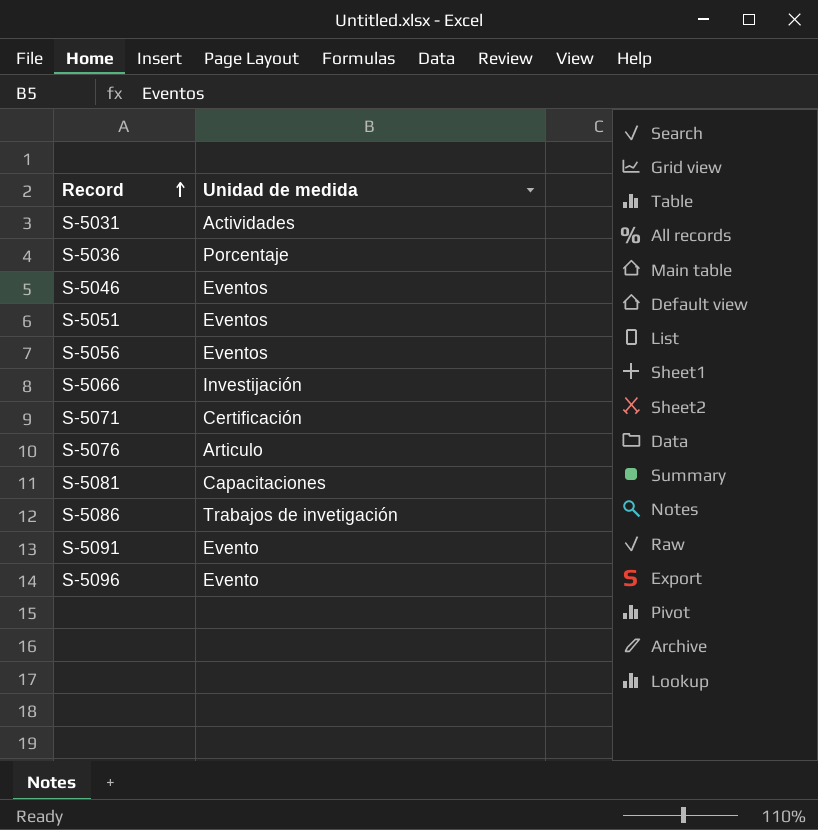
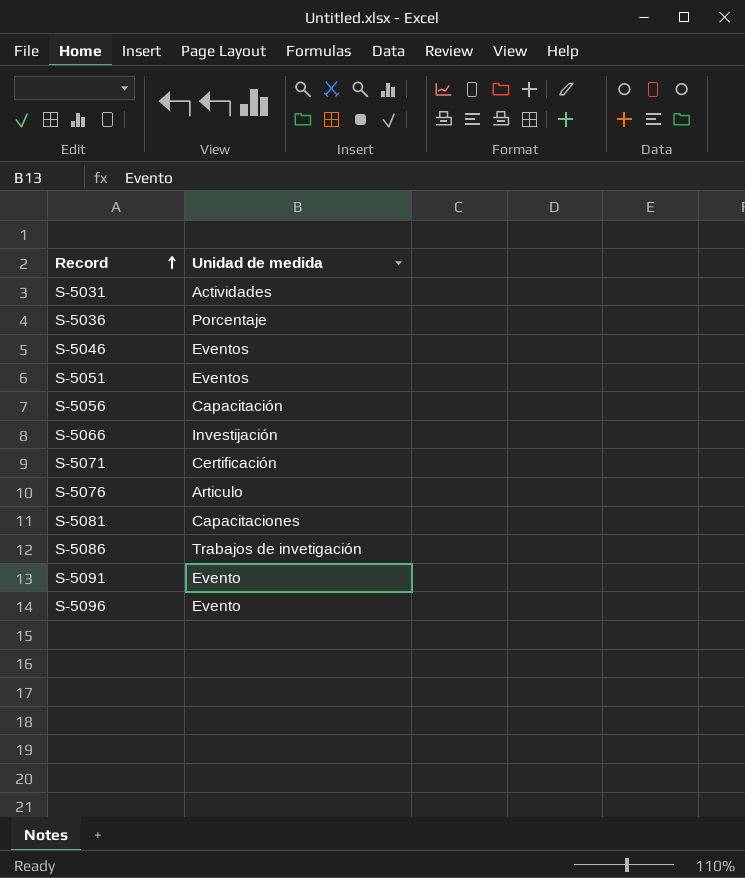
S-5056 | Unidad de medida: Eventos -> Capacitación

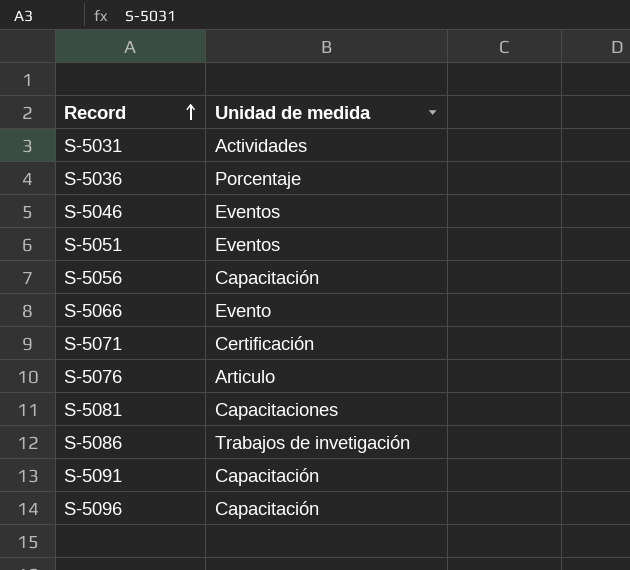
S-5066 | Unidad de medida: Investijación -> Evento
S-5091 | Unidad de medida: Evento -> Capacitación
S-5096 | Unidad de medida: Evento -> Capacitación

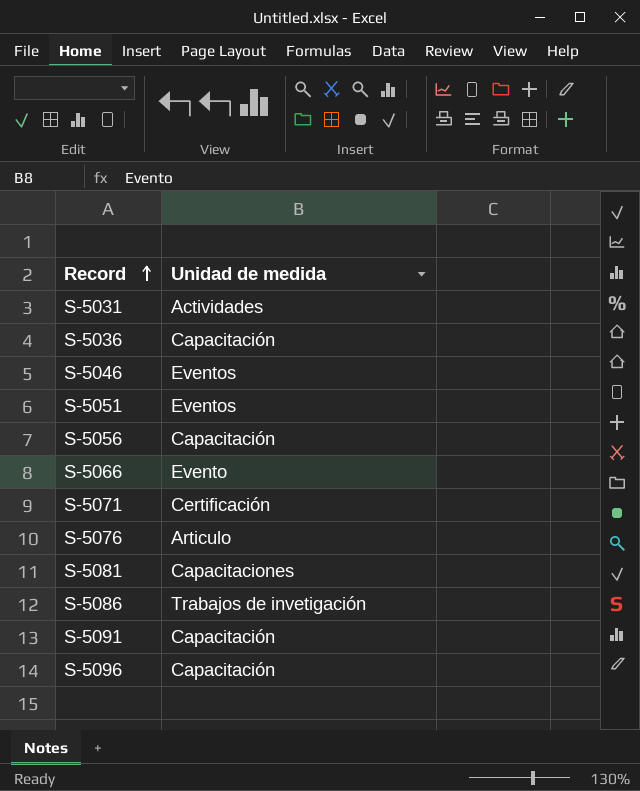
S-5036 | Unidad de medida: Porcentaje -> Capacitación

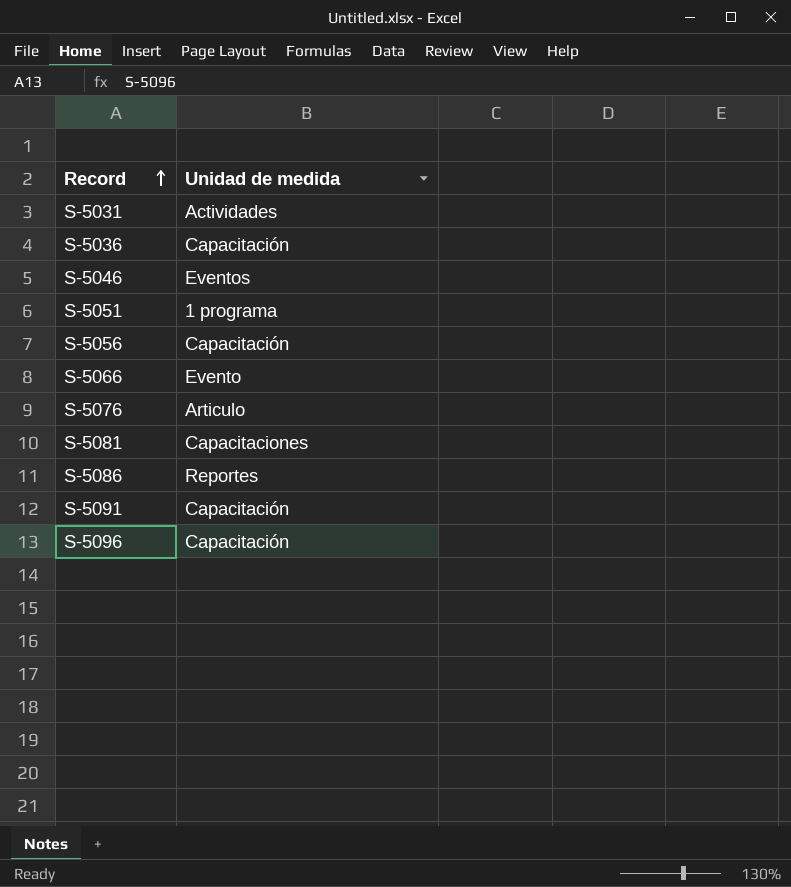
row S-5071: Certificación -> none
S-5051 | Unidad de medida: Eventos -> 1 programa
S-5086 | Unidad de medida: Trabajos de invetigación -> Reportes

